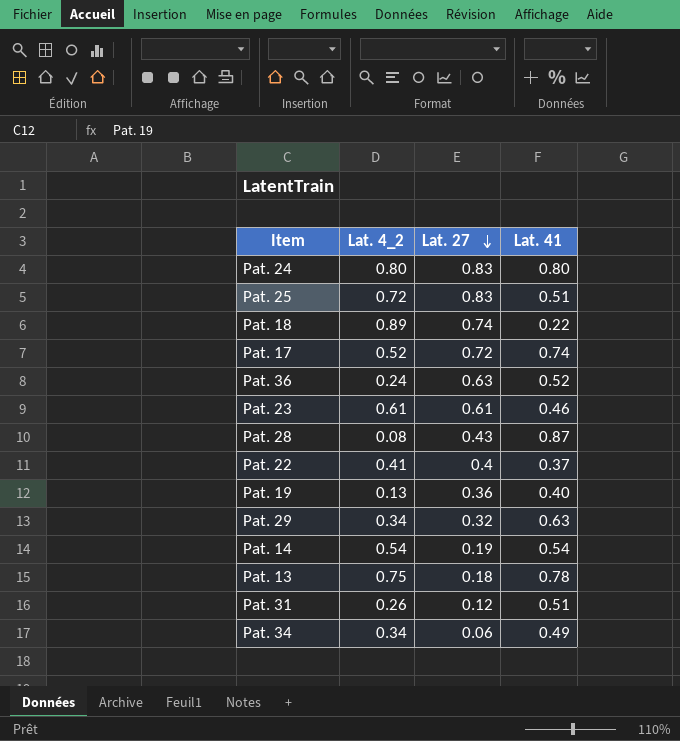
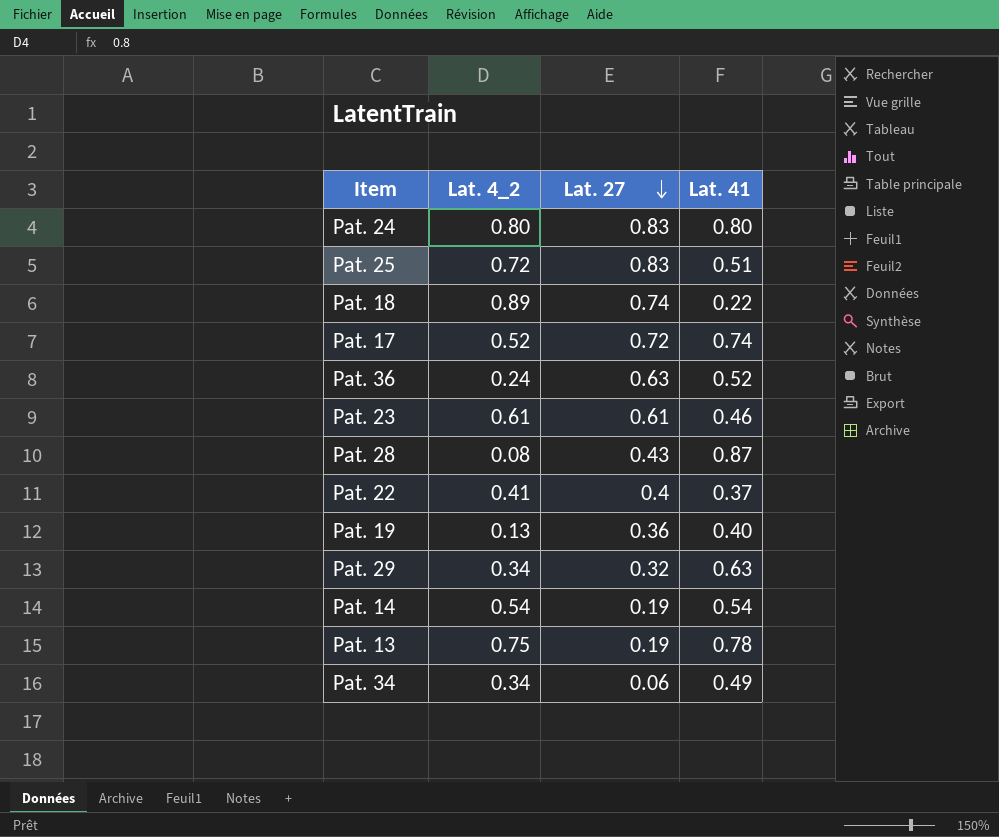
row Pat. 31: 0.26 | 0.12 | 0.51 -> none
Pat. 13 | Lat. 27: 0.18 -> 0.19

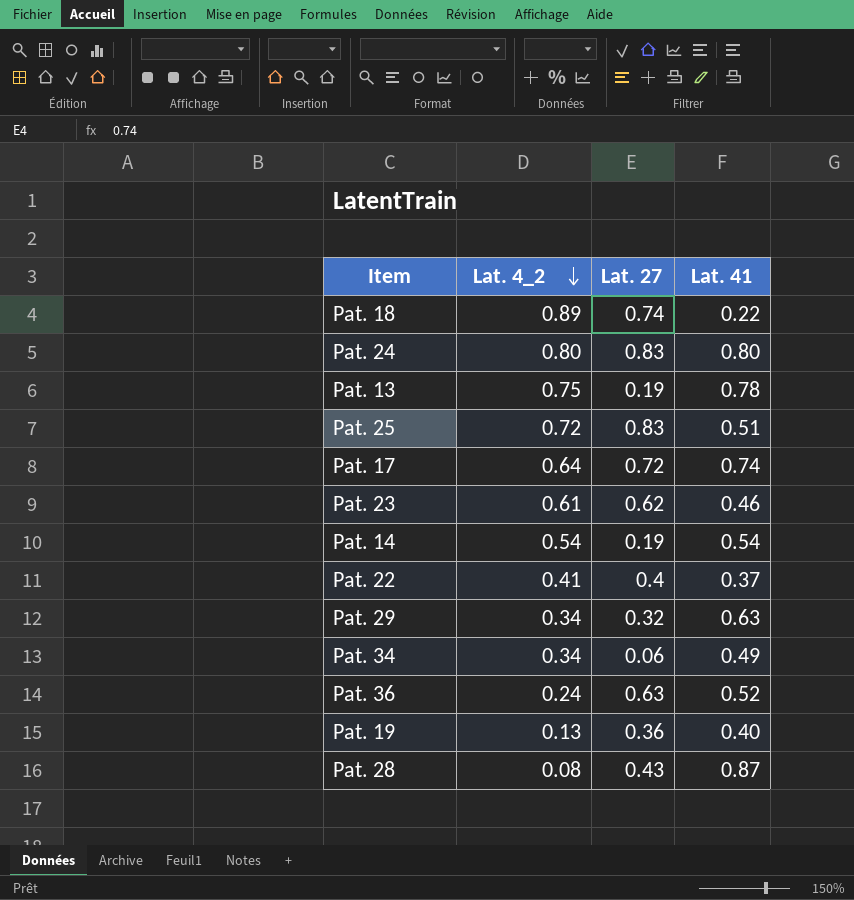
row order: Lat. 27 descending -> Lat. 4_2 descending
Pat. 17 | Lat. 4_2: 0.52 -> 0.64
Pat. 23 | Lat. 27: 0.61 -> 0.62

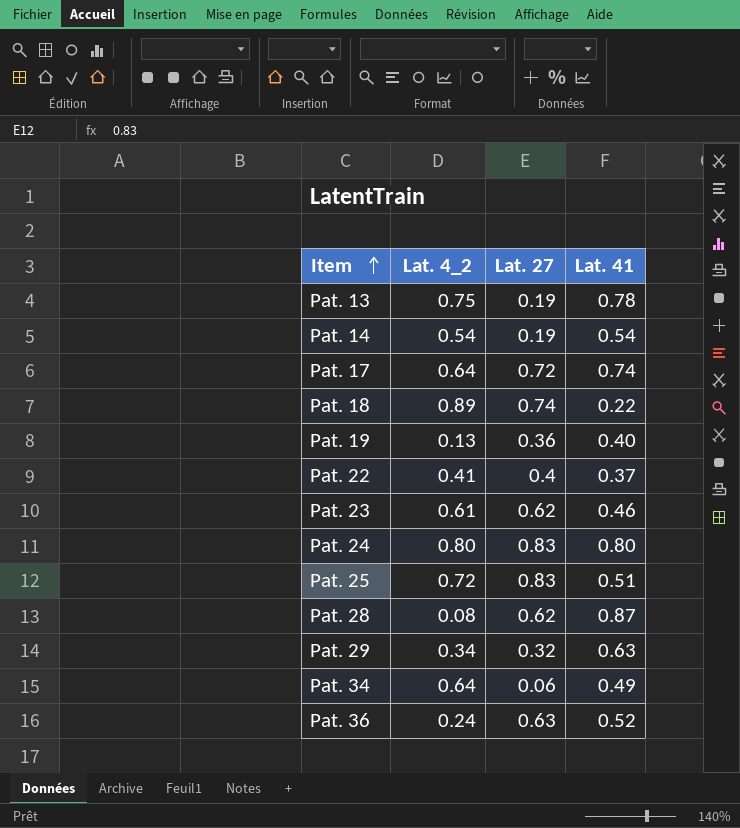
row order: Lat. 4_2 descending -> Item ascending
Pat. 28 | Lat. 27: 0.43 -> 0.62
Pat. 34 | Lat. 4_2: 0.34 -> 0.64

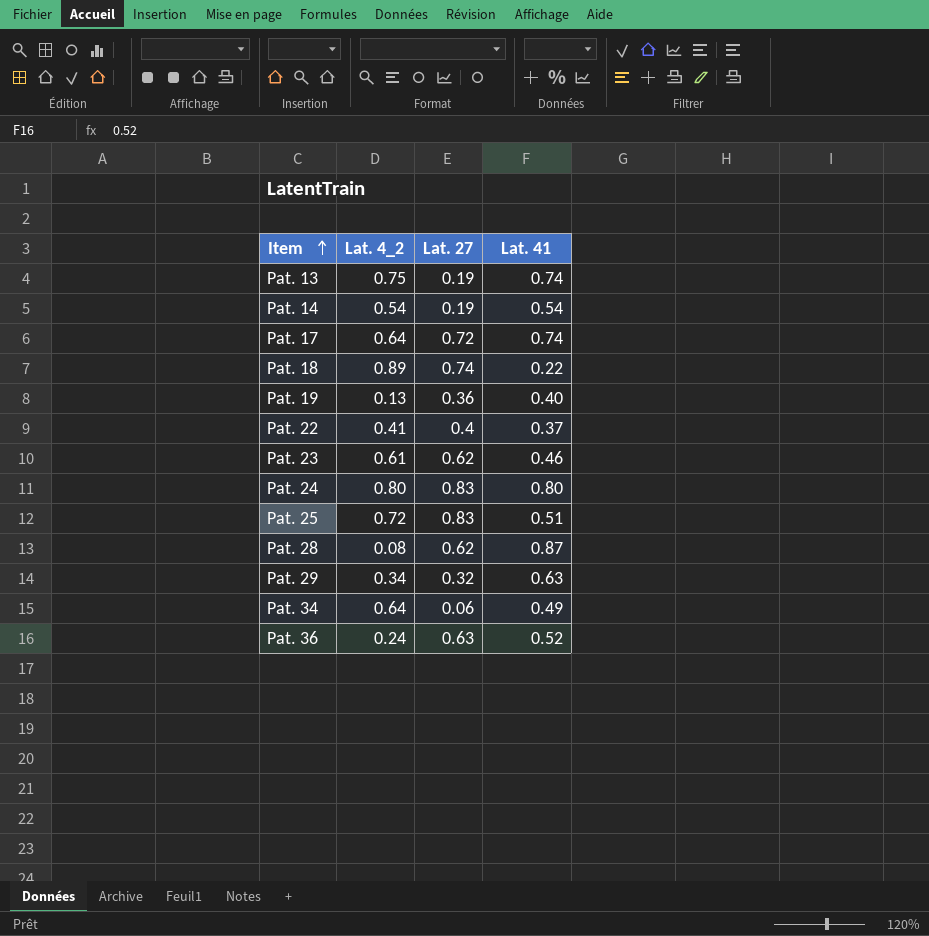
Pat. 13 | Lat. 41: 0.78 -> 0.74

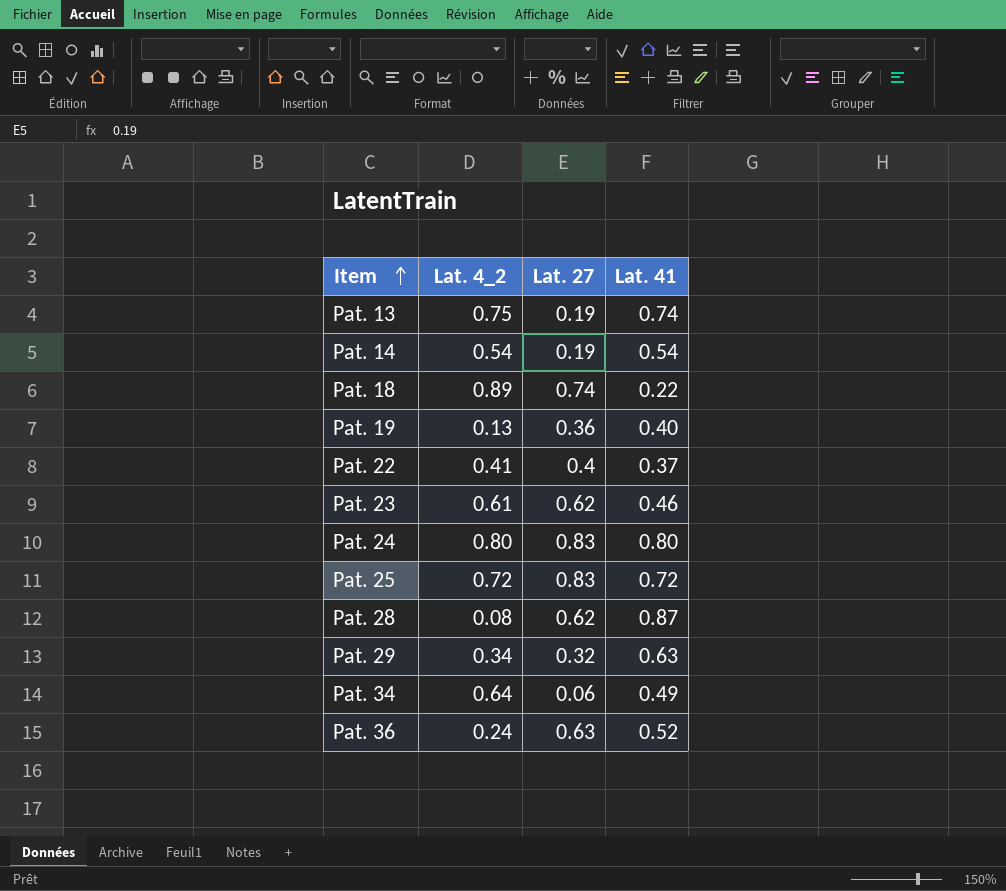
row Pat. 17: 0.64 | 0.72 | 0.74 -> none
Pat. 25 | Lat. 41: 0.51 -> 0.72

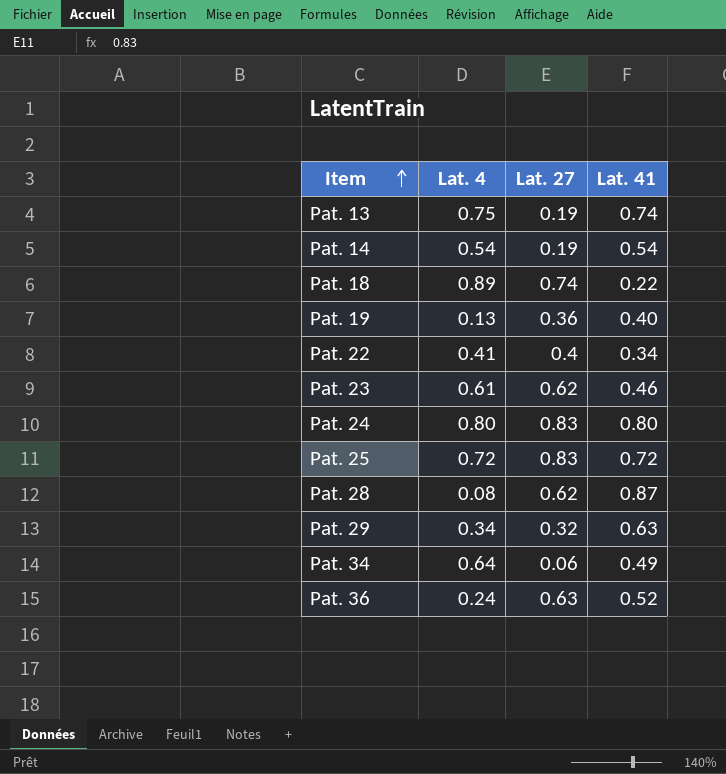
column name: Lat. 4_2 -> Lat. 4
Pat. 22 | Lat. 41: 0.37 -> 0.34

